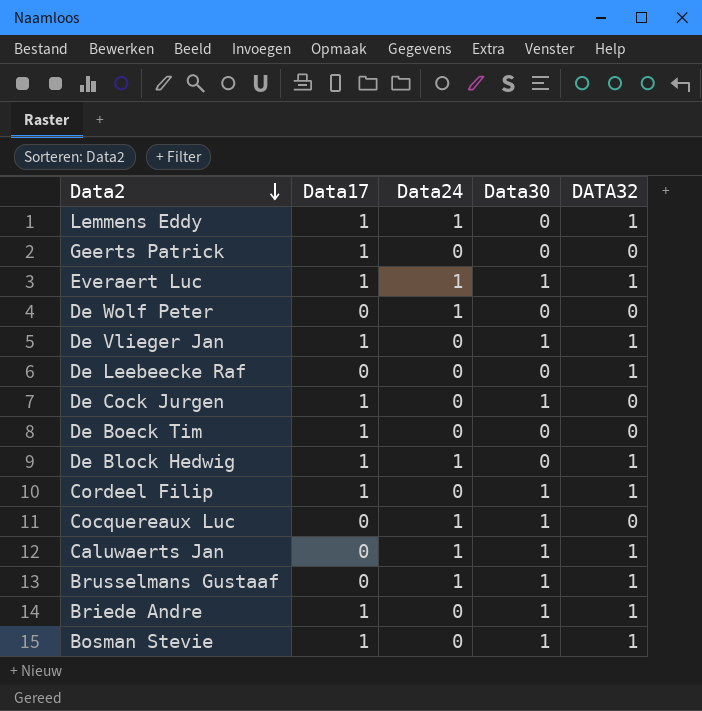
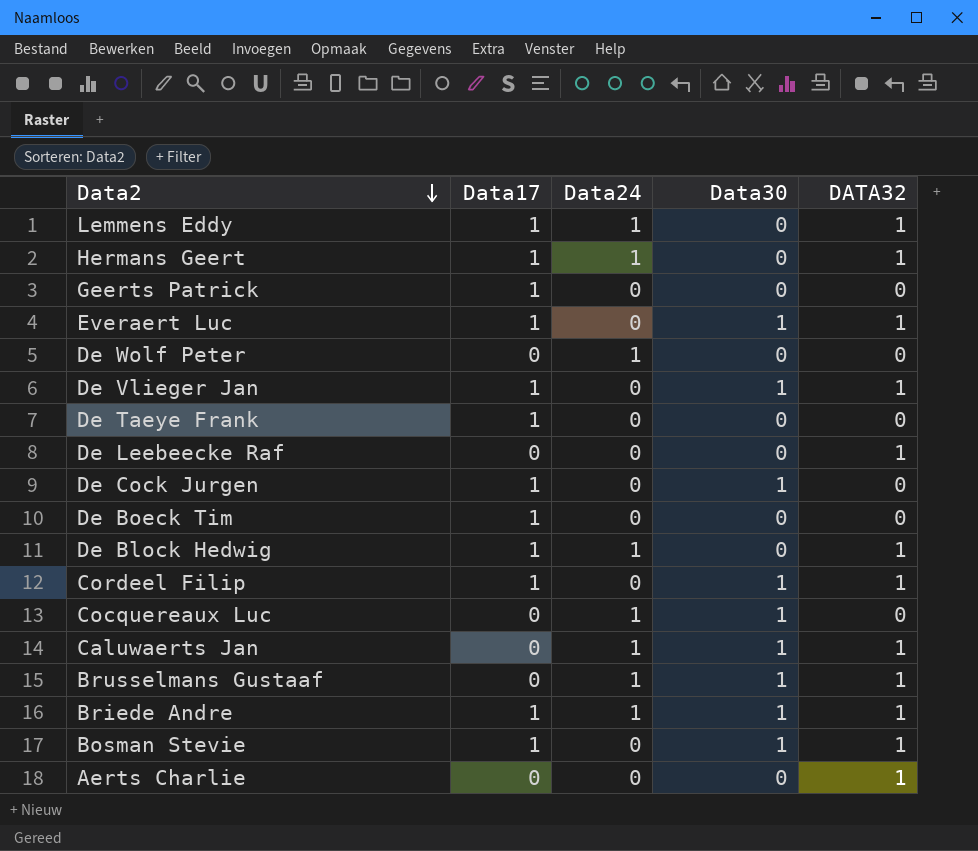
row Hermans Geert: none -> 1 | 1 | 0 | 1
Everaert Luc | Data24: 1 -> 0
row De Taeye Frank: none -> 1 | 0 | 0 | 0
Briede Andre | Data24: 0 -> 1
row Aerts Charlie: none -> 0 | 0 | 0 | 1

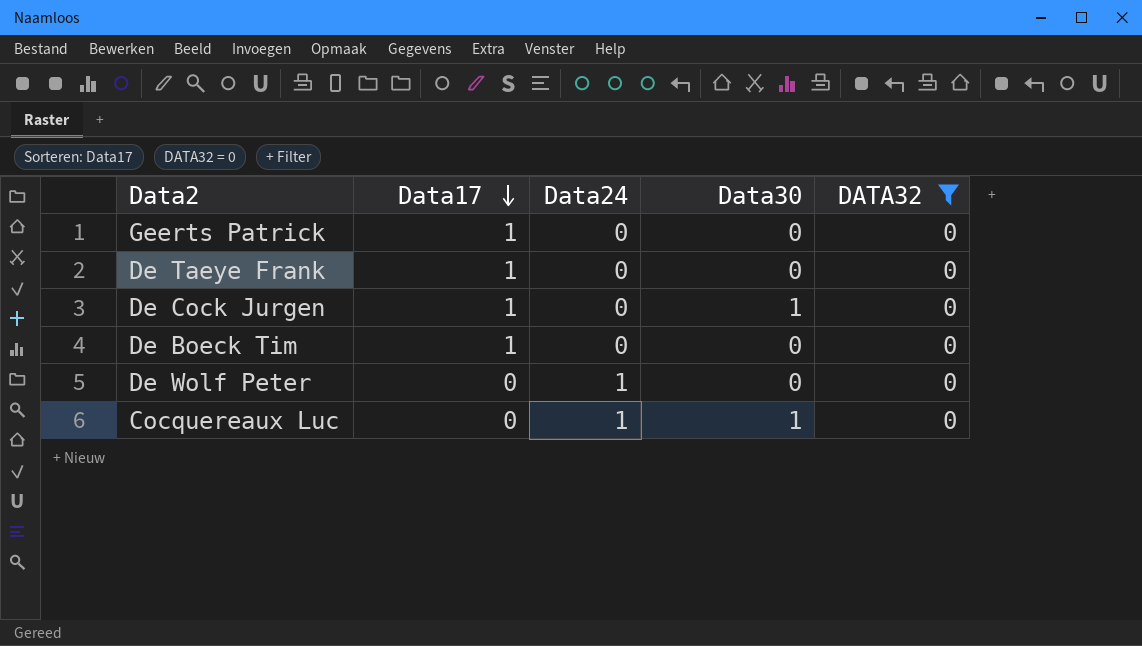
filter: none -> DATA32 = 0
row order: Data2 descending -> Data17 descending

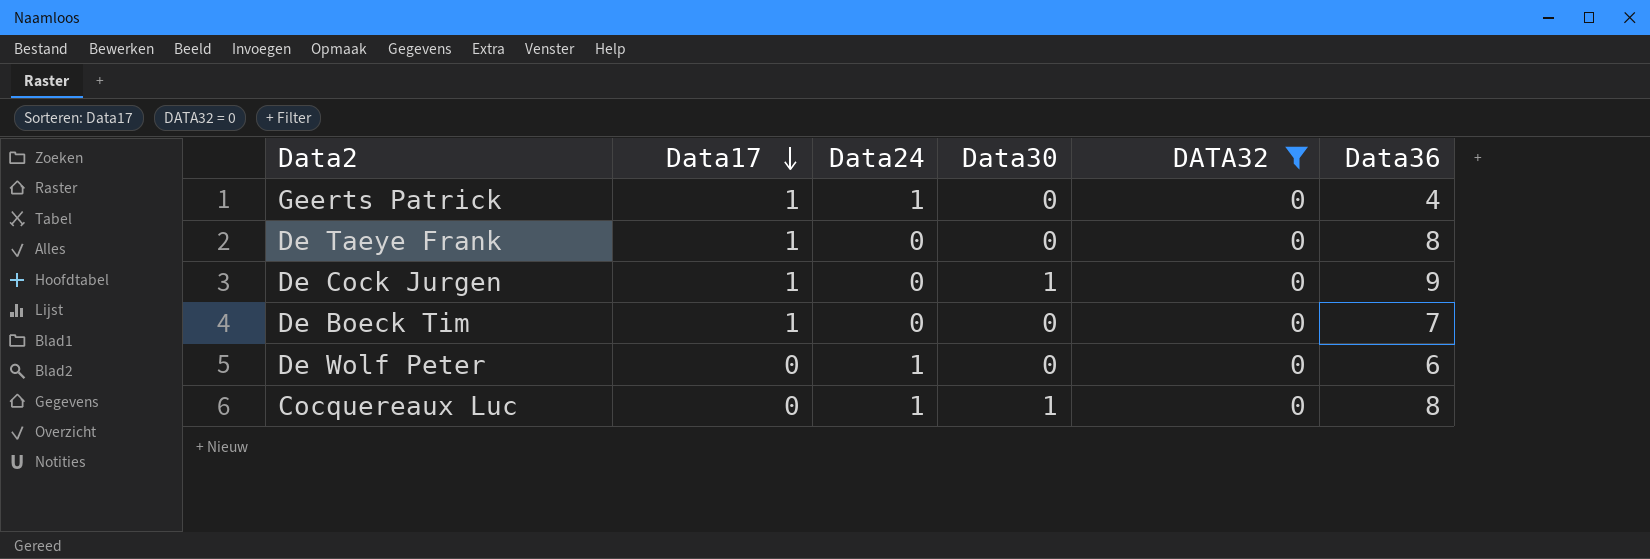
column Data36 | position: none -> 6
Geerts Patrick | Data24: 0 -> 1

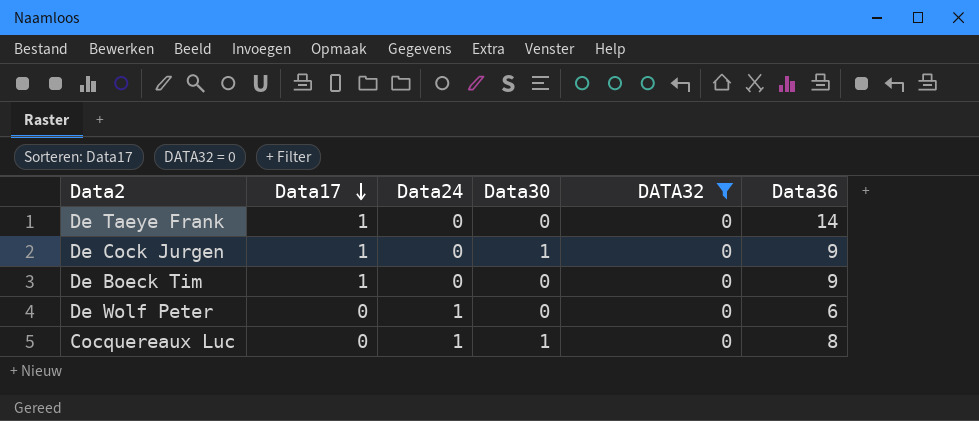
row Geerts Patrick: 1 | 1 | 0 | 0 | 4 -> none
De Taeye Frank | Data36: 8 -> 14
De Boeck Tim | Data36: 7 -> 9

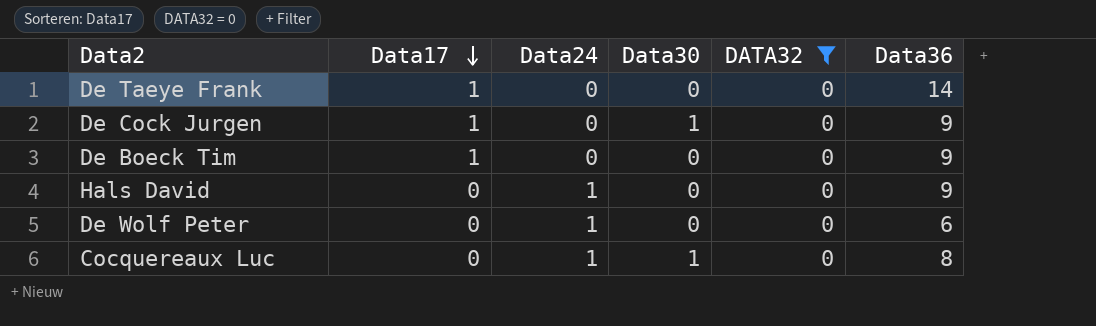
row Hals David: none -> 0 | 1 | 0 | 0 | 9

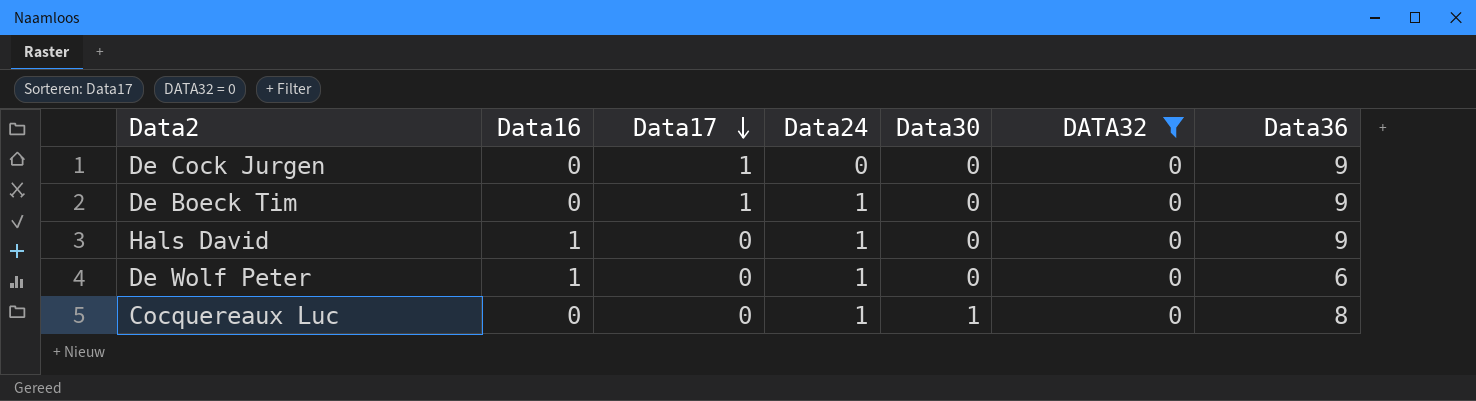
column Data16 | position: none -> 2
row De Taeye Frank: 1 | 0 | 0 | 0 | 14 -> none
De Cock Jurgen | Data30: 1 -> 0
De Boeck Tim | Data24: 0 -> 1

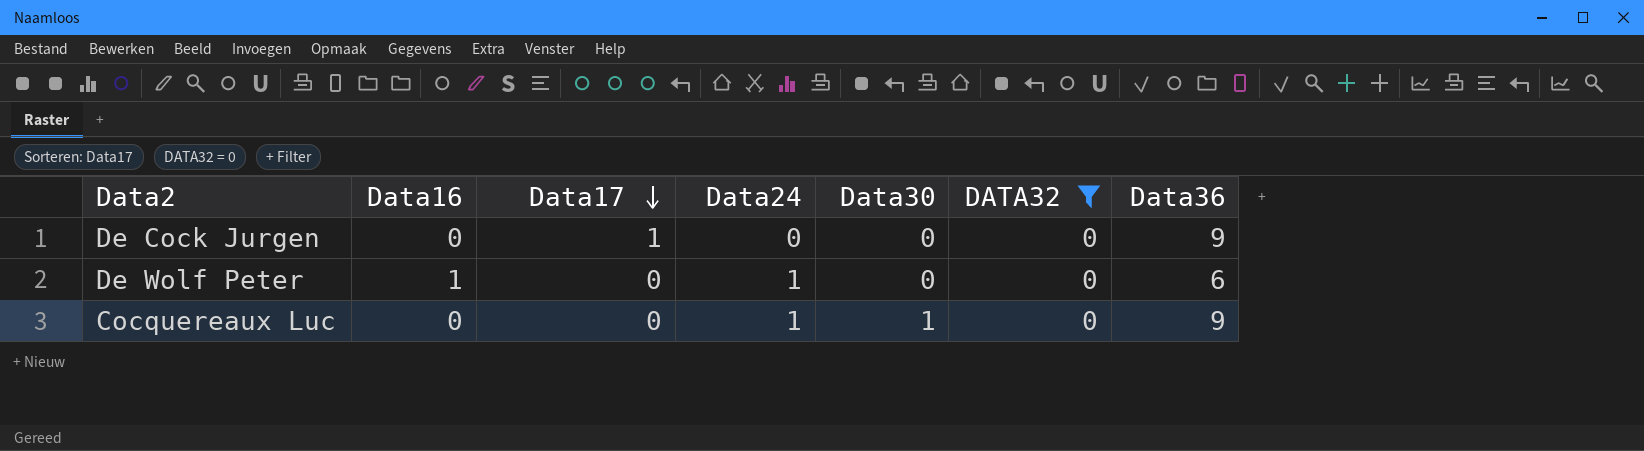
row De Boeck Tim: 0 | 1 | 1 | 0 | 0 | 9 -> none
row Hals David: 1 | 0 | 1 | 0 | 0 | 9 -> none
Cocquereaux Luc | Data36: 8 -> 9

